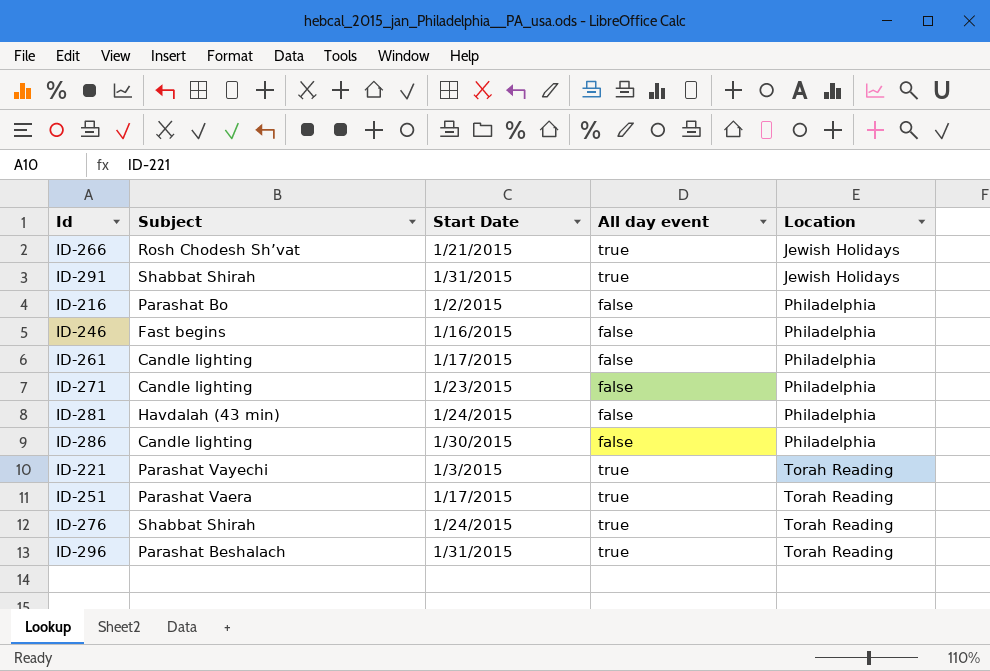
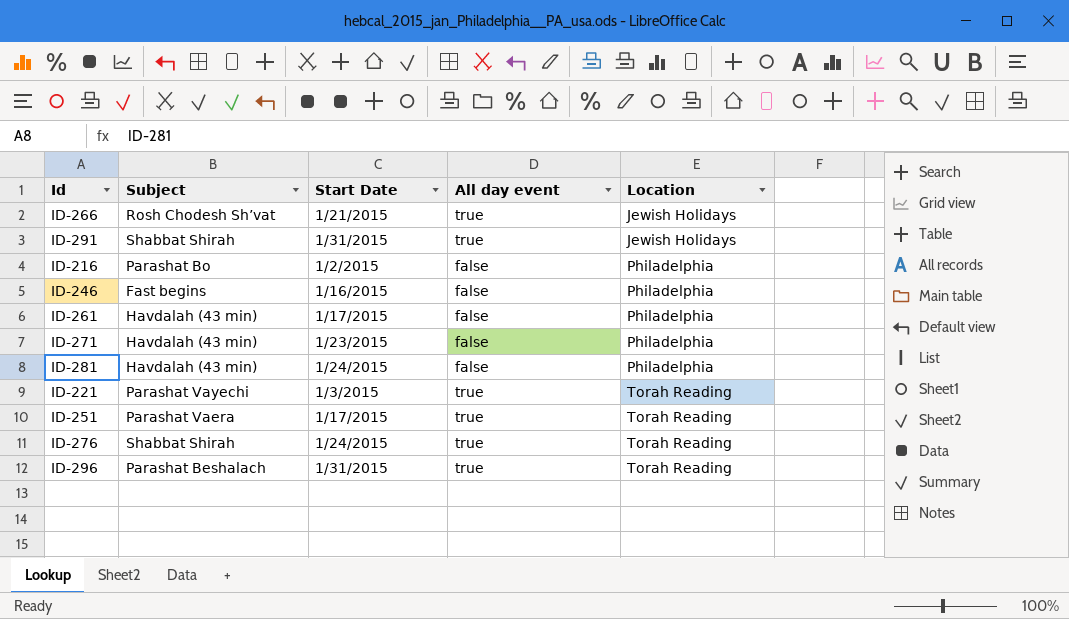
row ID-286: Candle lighting | 1/30/2015 | false | Philadelphia -> none
ID-261 | Subject: Candle lighting -> Havdalah (43 min)
ID-271 | Subject: Candle lighting -> Havdalah (43 min)

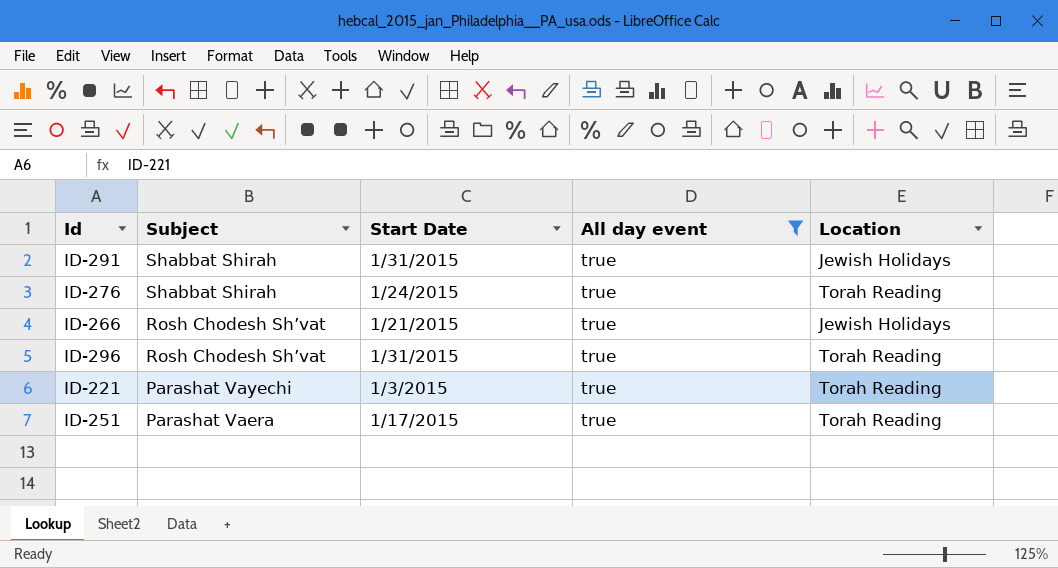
filter: none -> All day event = true
row order: Location ascending -> Subject descending
ID-296 | Subject: Parashat Beshalach -> Rosh Chodesh Sh’vat

